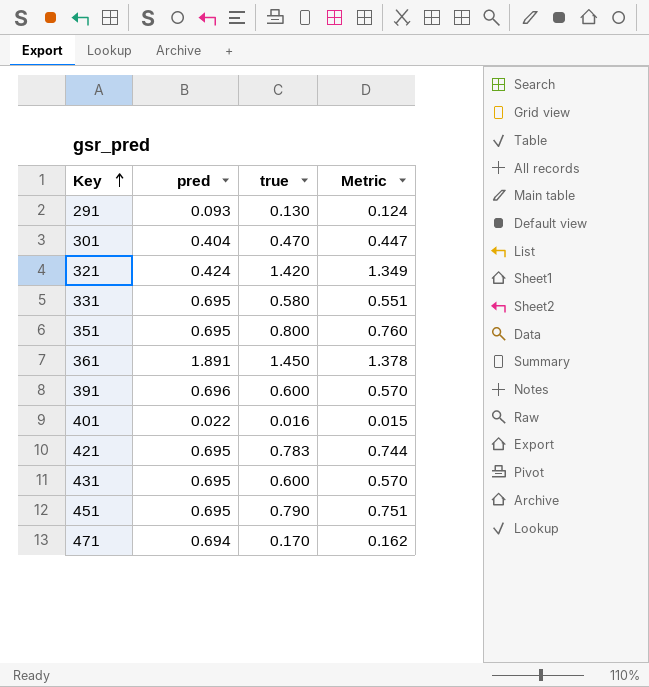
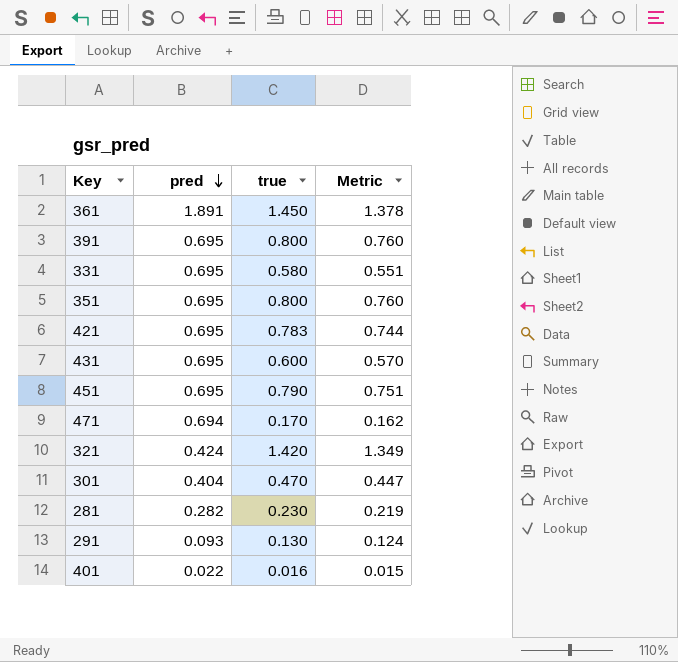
row order: Key ascending -> pred descending
391 | pred: 0.696 -> 0.695
391 | true: 0.600 -> 0.800
391 | Metric: 0.570 -> 0.760
row 281: none -> 0.282 | 0.230 | 0.219

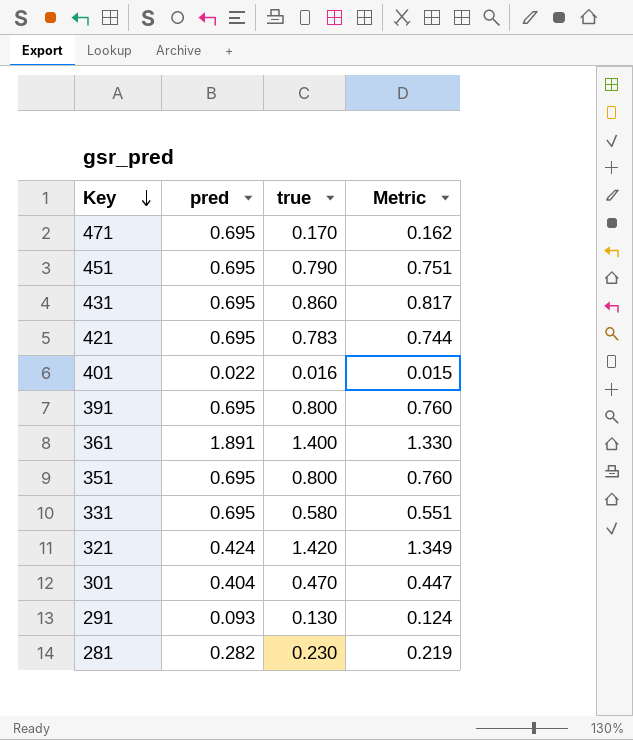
row order: pred descending -> Key descending
471 | pred: 0.694 -> 0.695
431 | true: 0.600 -> 0.860
431 | Metric: 0.570 -> 0.817
361 | true: 1.450 -> 1.400
361 | Metric: 1.378 -> 1.330

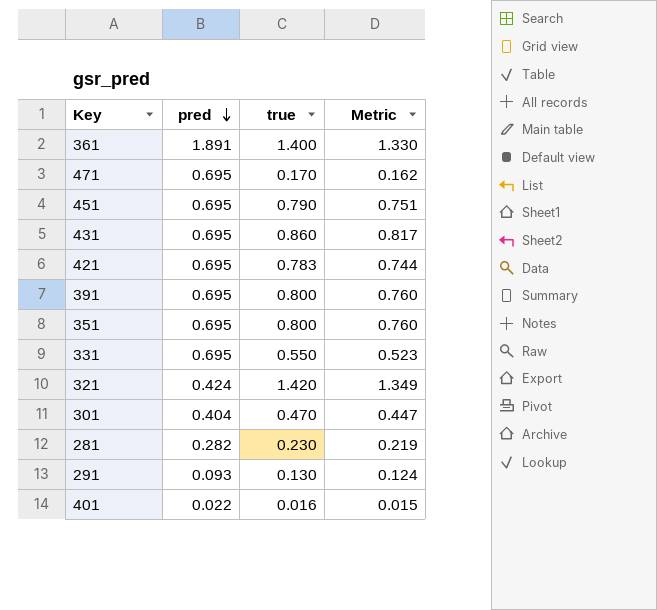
row order: Key descending -> pred descending
331 | true: 0.580 -> 0.550
331 | Metric: 0.551 -> 0.523

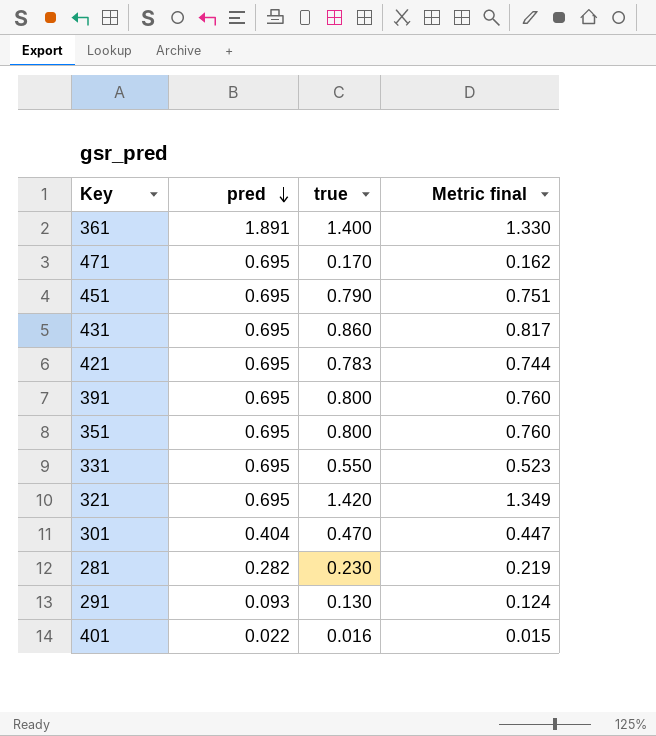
column name: Metric -> Metric final
321 | pred: 0.424 -> 0.695

